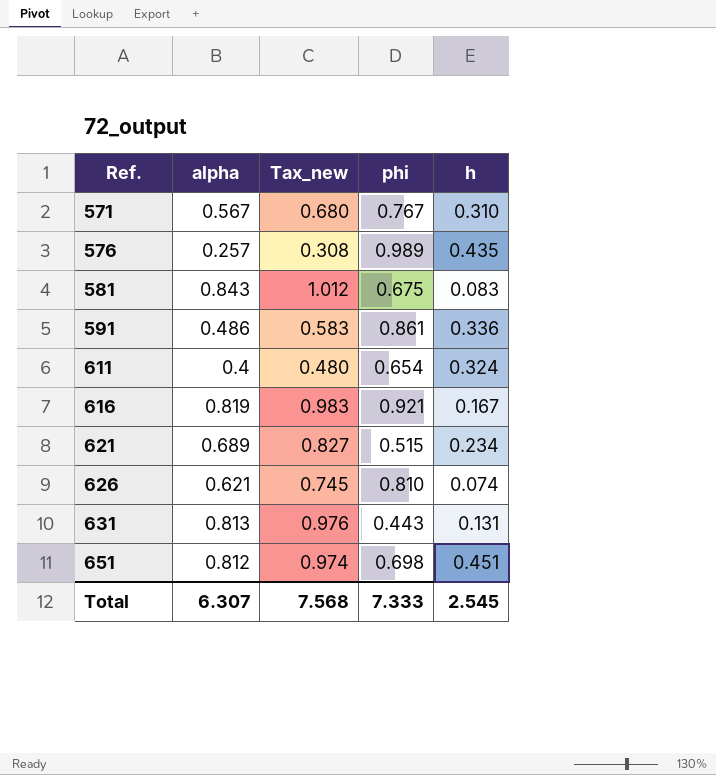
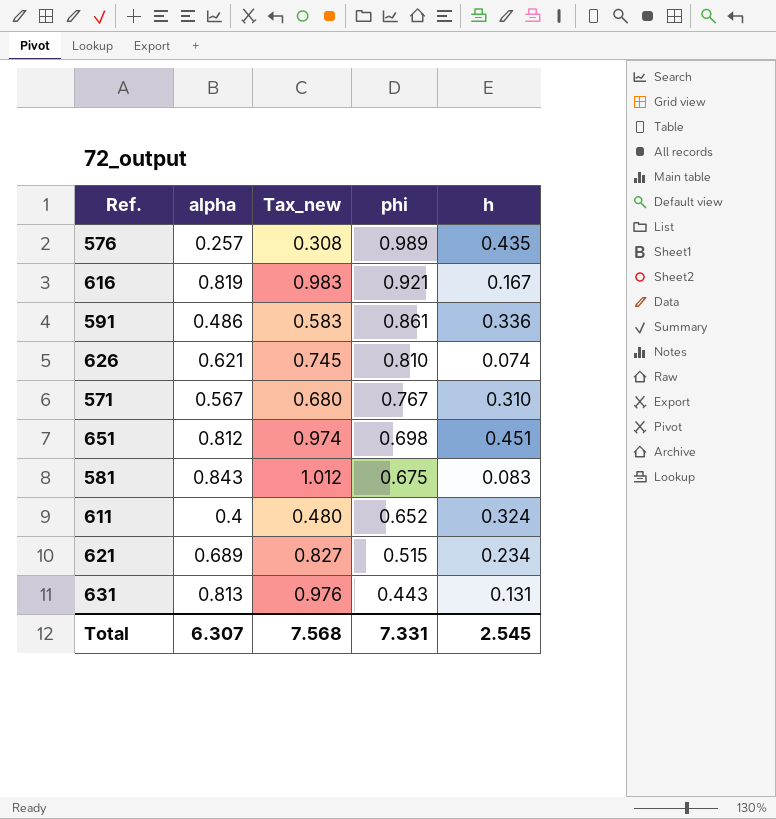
row order: Ref. ascending -> phi descending
611 | phi: 0.654 -> 0.652
Total | phi: 7.333 -> 7.331

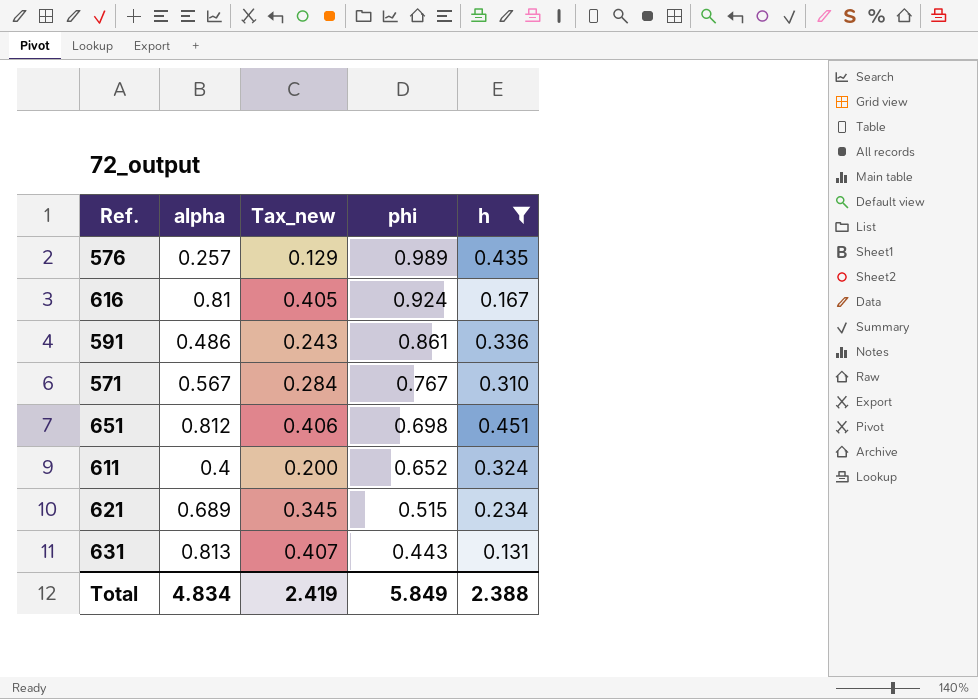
filter: none -> h >= 0.131
column Tax_new | formula: [alpha] * 1.2 -> [alpha] * 0.5
616 | alpha: 0.819 -> 0.81
616 | phi: 0.921 -> 0.924
Total | alpha: 6.307 -> 4.834
Total | Tax_new: 7.568 -> 2.419
Total | phi: 7.331 -> 5.849
Total | h: 2.545 -> 2.388

